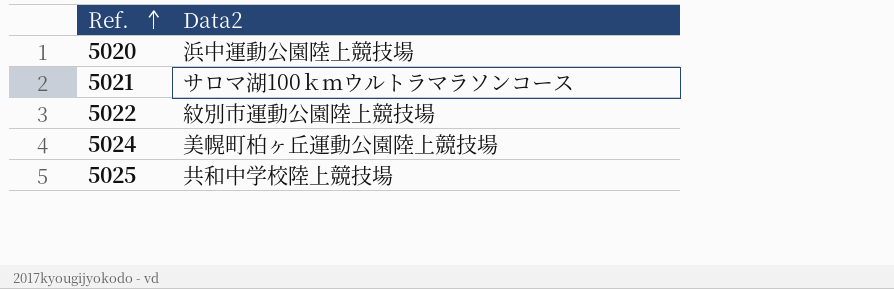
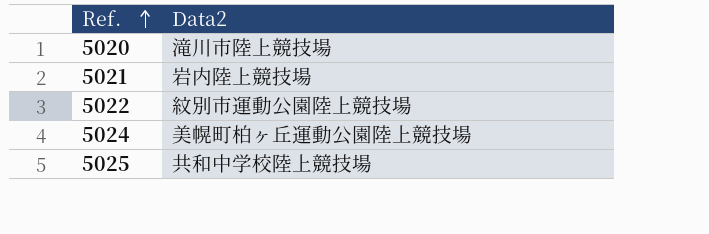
5020 | Data2: 浜中運動公園陸上競技場 -> 滝川市陸上競技場
5021 | Data2: サロマ湖100ｋｍウルトラマラソンコース -> 岩内陸上競技場

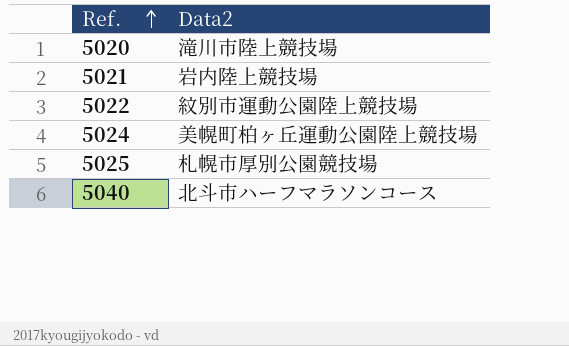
5025 | Data2: 共和中学校陸上競技場 -> 札幌市厚別公園競技場
row 5040: none -> 北斗市ハーフマラソンコース

